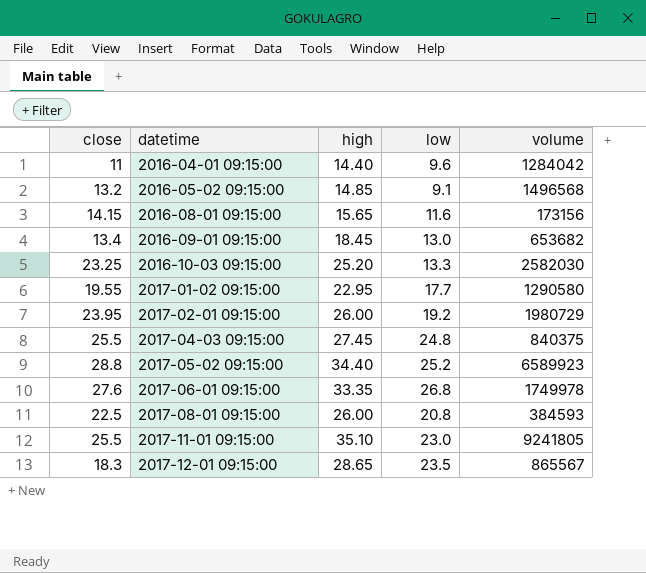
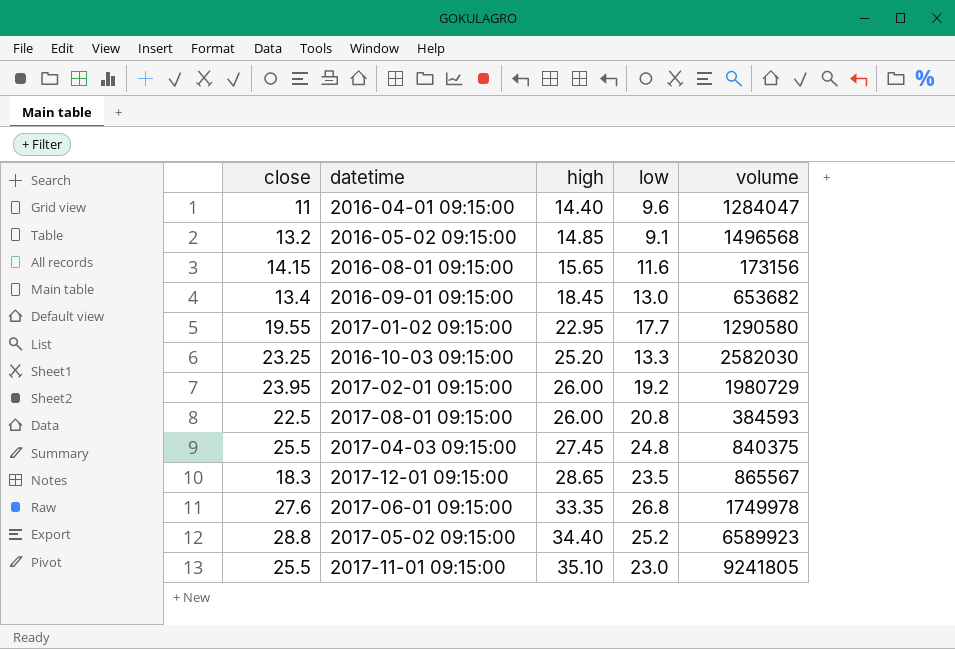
row order: datetime ascending -> high ascending
2016-04-01 09:15:00 | volume: 1284042 -> 1284047

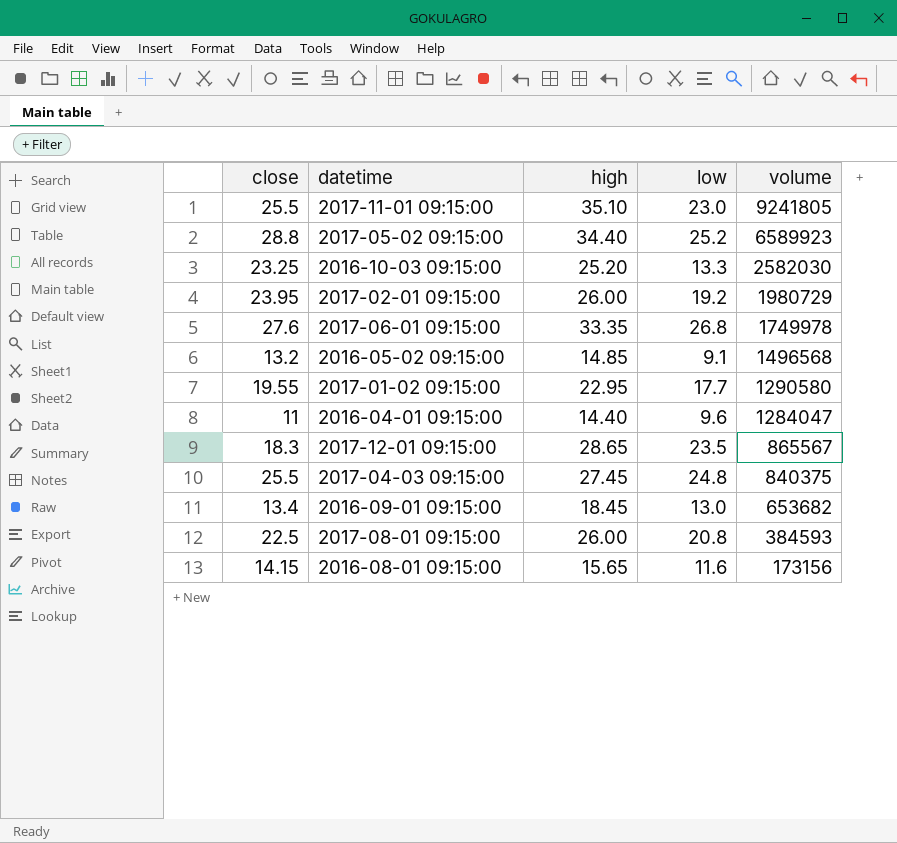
row order: high ascending -> volume descending

